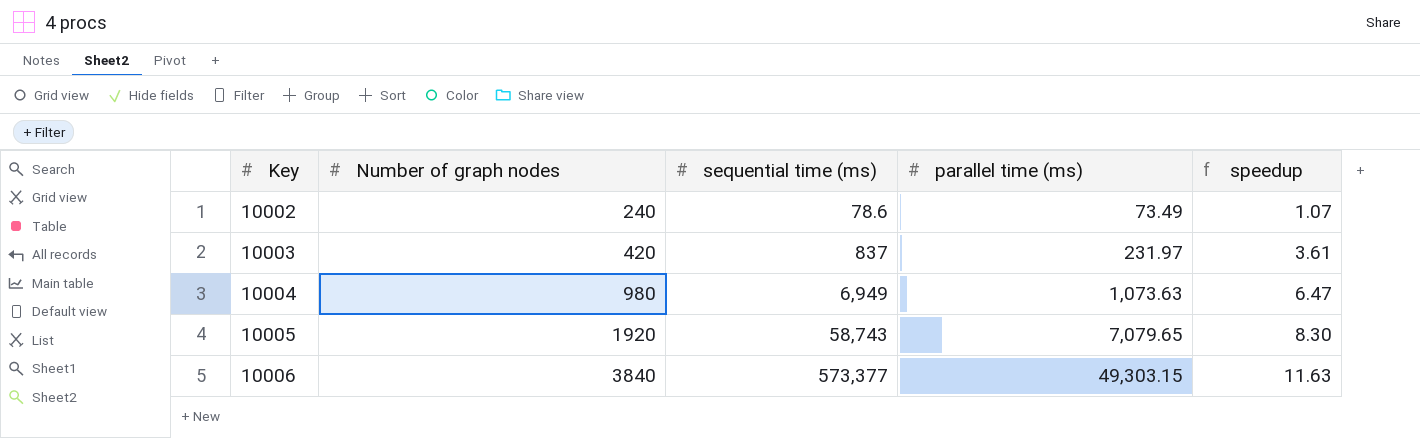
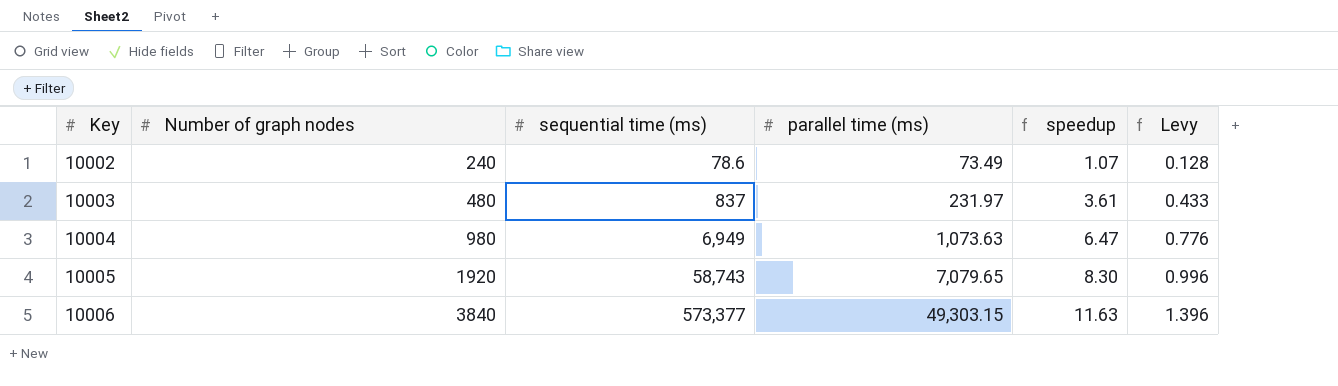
column Levy | formula: none -> [speedup] * 0.12
10003 | Number of graph nodes: 420 -> 480

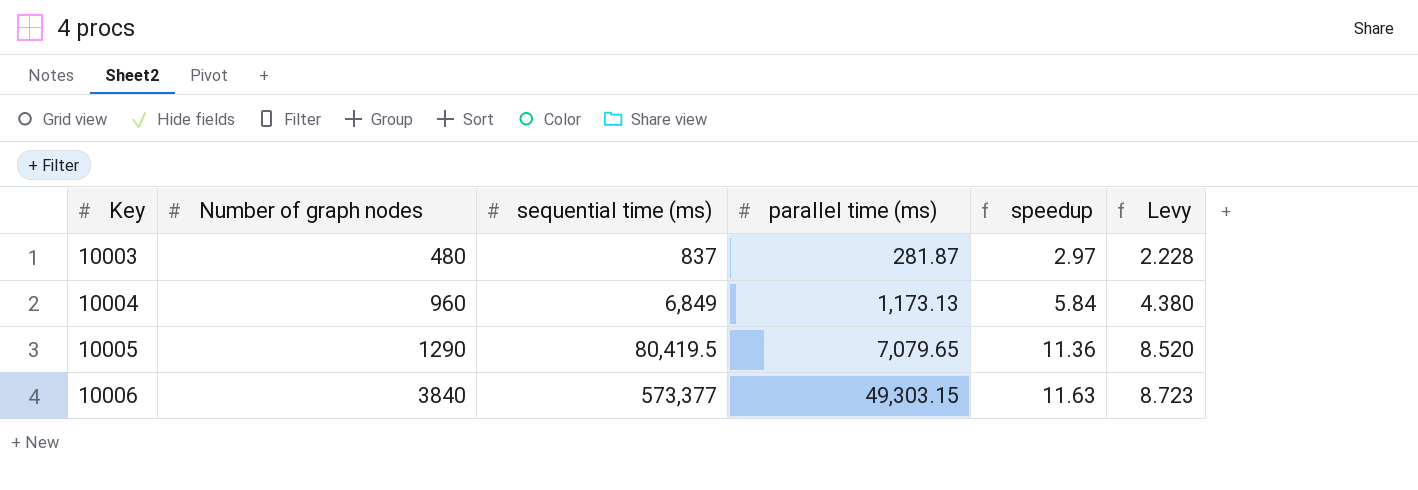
column Levy | formula: [speedup] * 0.12 -> [speedup] * 0.75
row 10002: 240 | 78.6 | 73.49 | 1.07 | 0.128 -> none
10003 | parallel time (ms): 231.97 -> 281.87
10003 | speedup: 3.61 -> 2.97
10004 | Number of graph nodes: 980 -> 960
10004 | sequential time (ms): 6,949 -> 6,849
10004 | parallel time (ms): 1,073.63 -> 1,173.13
10004 | speedup: 6.47 -> 5.84
10005 | Number of graph nodes: 1920 -> 1290
10005 | sequential time (ms): 58,743 -> 80,419.5
10005 | speedup: 8.30 -> 11.36

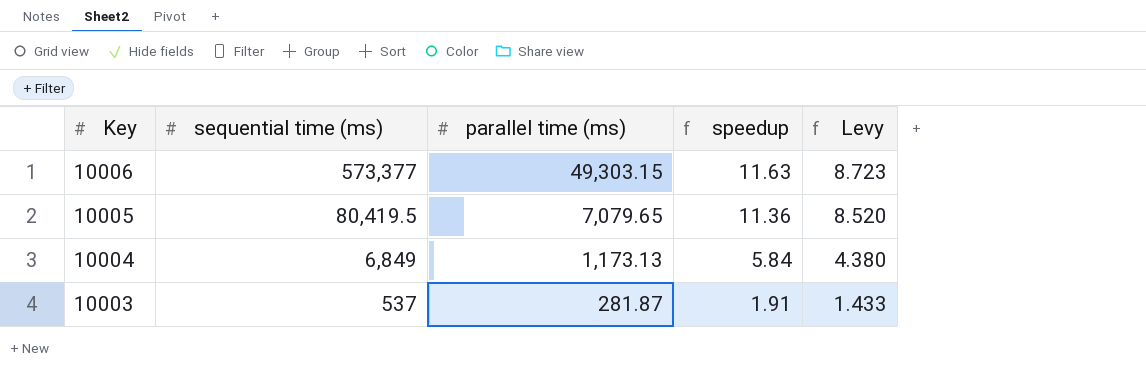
row order: Key ascending -> Key descending
column Number of graph nodes | position: 2 -> none
10003 | sequential time (ms): 837 -> 537
10003 | speedup: 2.97 -> 1.91
10003 | Levy: 2.228 -> 1.433

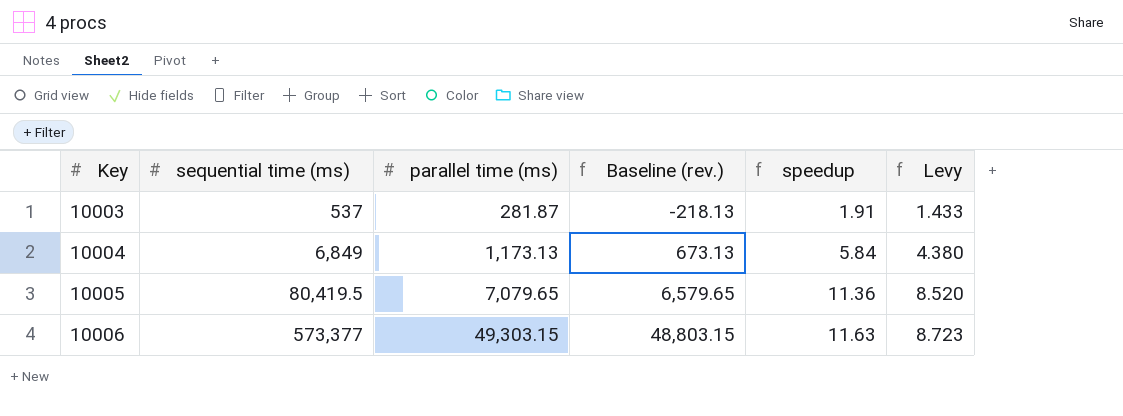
row order: Key descending -> Key ascending
column Baseline (rev.) | formula: none -> [parallel time (ms)] - 500

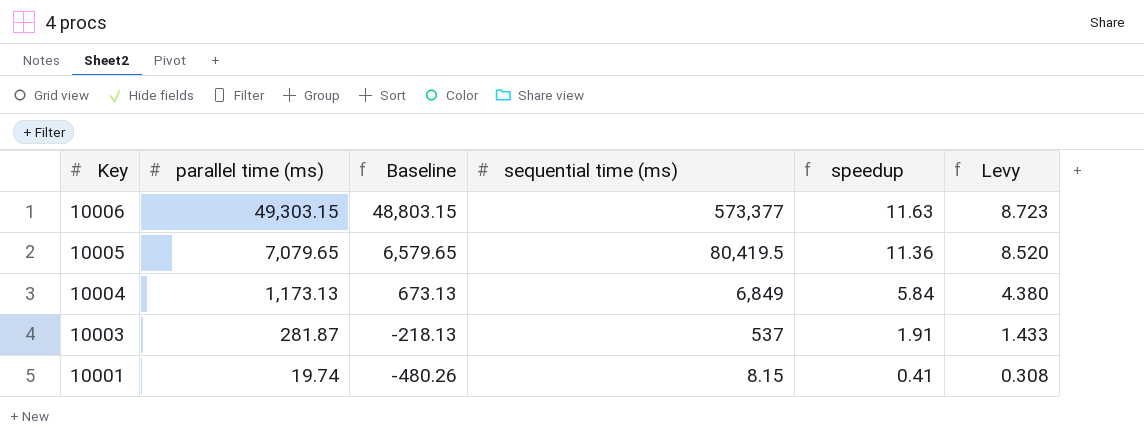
row order: Key ascending -> Key descending
column name: Baseline (rev.) -> Baseline
column sequential time (ms) | position: 2 -> 4
row 10001: none -> 19.74 | -480.26 | 8.15 | 0.41 | 0.308

